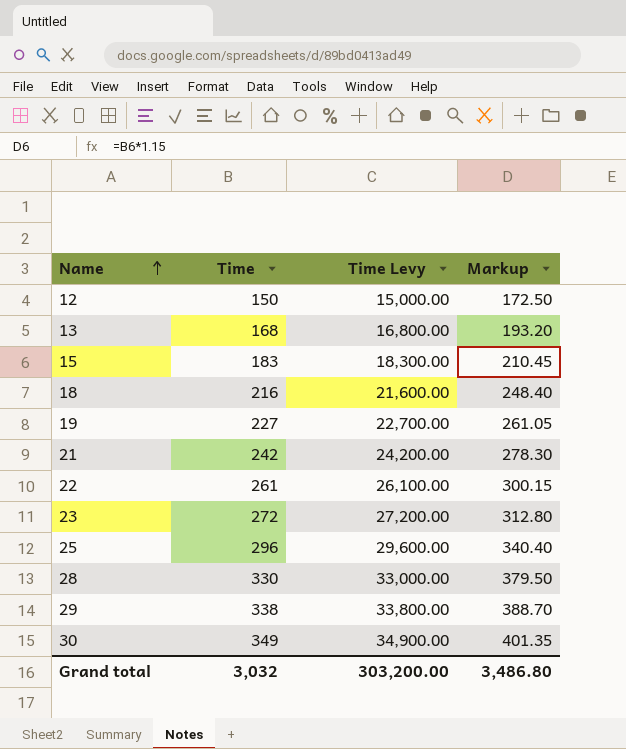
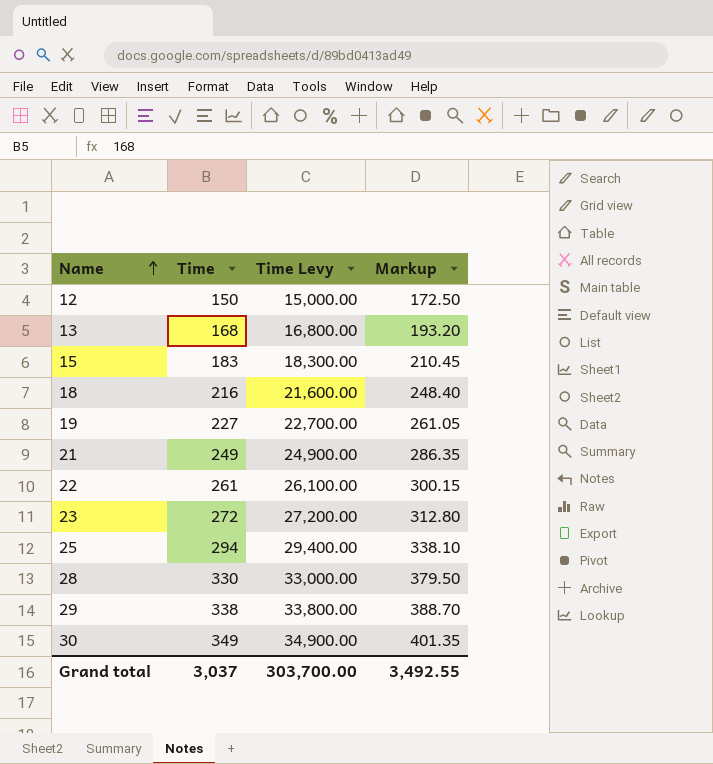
21 | Time: 242 -> 249
21 | Time Levy: 24,200.00 -> 24,900.00
21 | Markup: 278.30 -> 286.35
25 | Time: 296 -> 294
25 | Time Levy: 29,600.00 -> 29,400.00
25 | Markup: 340.40 -> 338.10
Grand total | Time: 3,032 -> 3,037
Grand total | Time Levy: 303,200.00 -> 303,700.00
Grand total | Markup: 3,486.80 -> 3,492.55

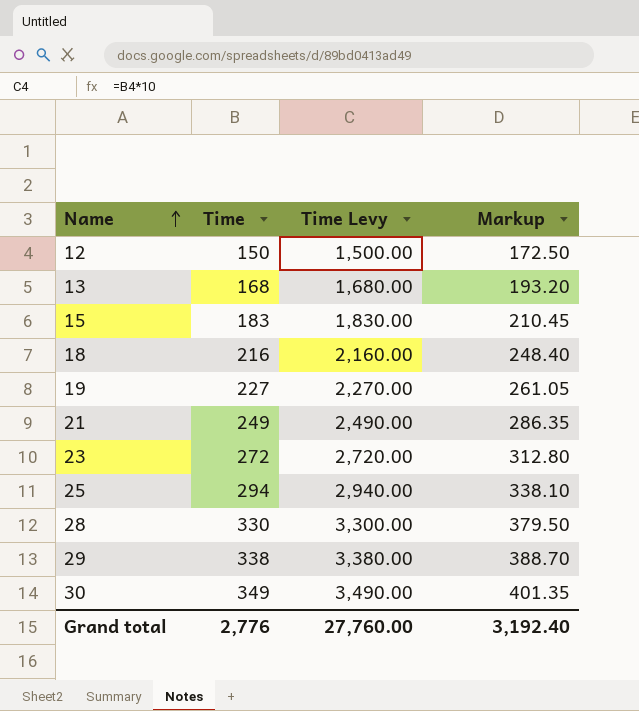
column Time Levy | formula: [Time] * 100 -> [Time] * 10
row 22: 261 | 26,100.00 | 300.15 -> none
Grand total | Time: 3,037 -> 2,776
Grand total | Time Levy: 303,700.00 -> 27,760.00
Grand total | Markup: 3,492.55 -> 3,192.40

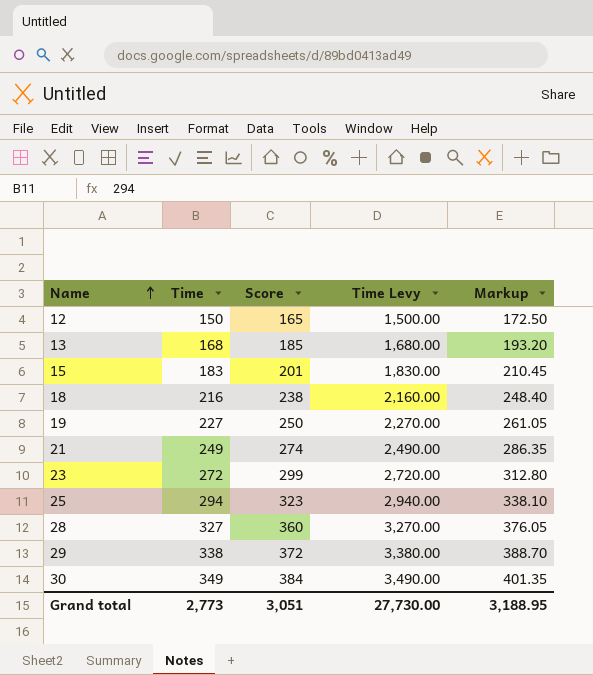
column Score | formula: none -> [Time] * 1.1
28 | Time: 330 -> 327
28 | Time Levy: 3,300.00 -> 3,270.00
28 | Markup: 379.50 -> 376.05
Grand total | Time: 2,776 -> 2,773
Grand total | Time Levy: 27,760.00 -> 27,730.00
Grand total | Markup: 3,192.40 -> 3,188.95

